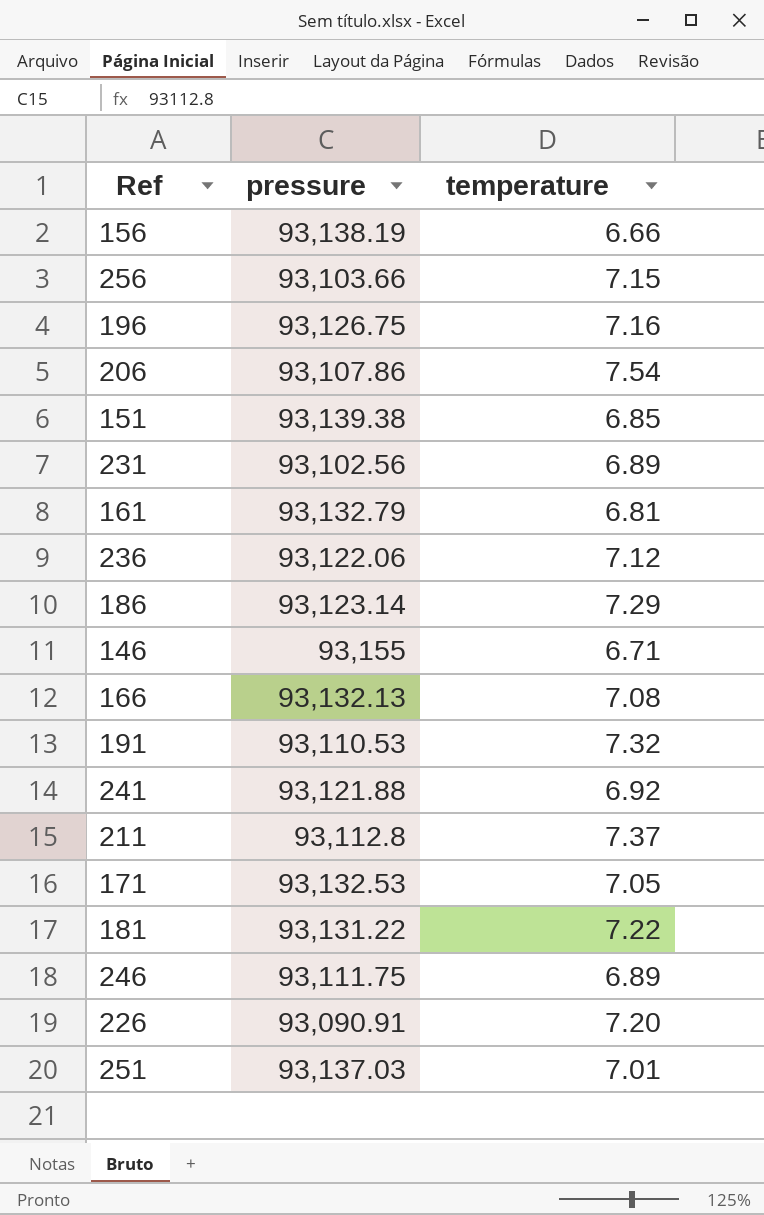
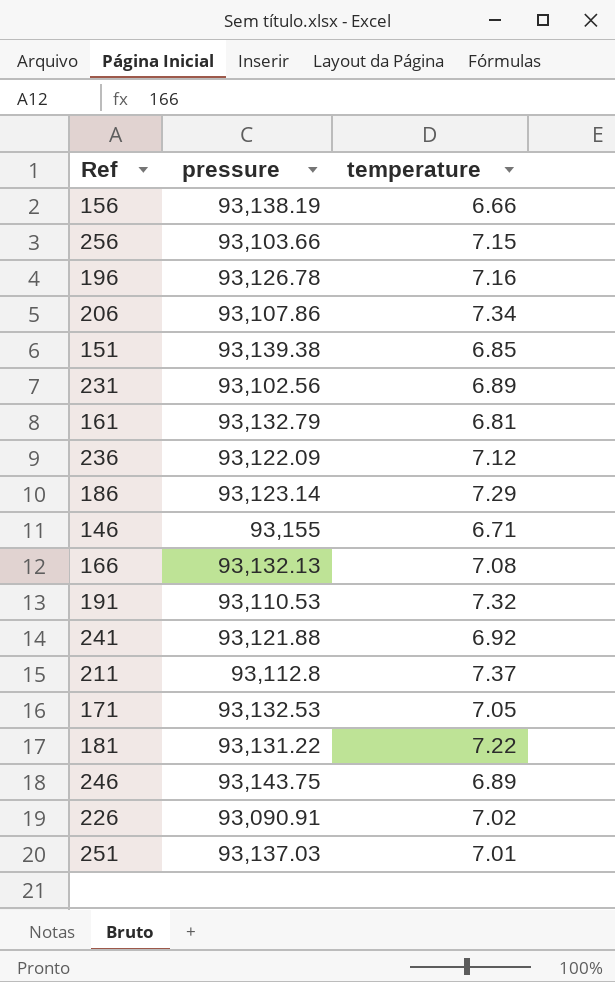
196 | pressure: 93,126.75 -> 93,126.78
206 | temperature: 7.54 -> 7.34
236 | pressure: 93,122.06 -> 93,122.09
246 | pressure: 93,111.75 -> 93,143.75
226 | temperature: 7.20 -> 7.02

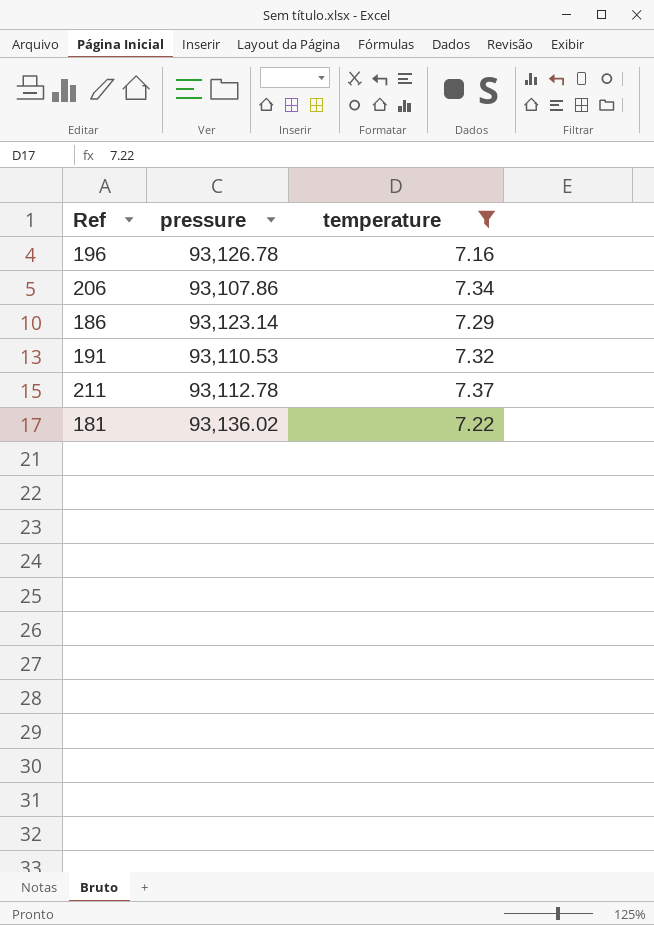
filter: none -> temperature >= 7.16
211 | pressure: 93,112.8 -> 93,112.78
181 | pressure: 93,131.22 -> 93,136.02

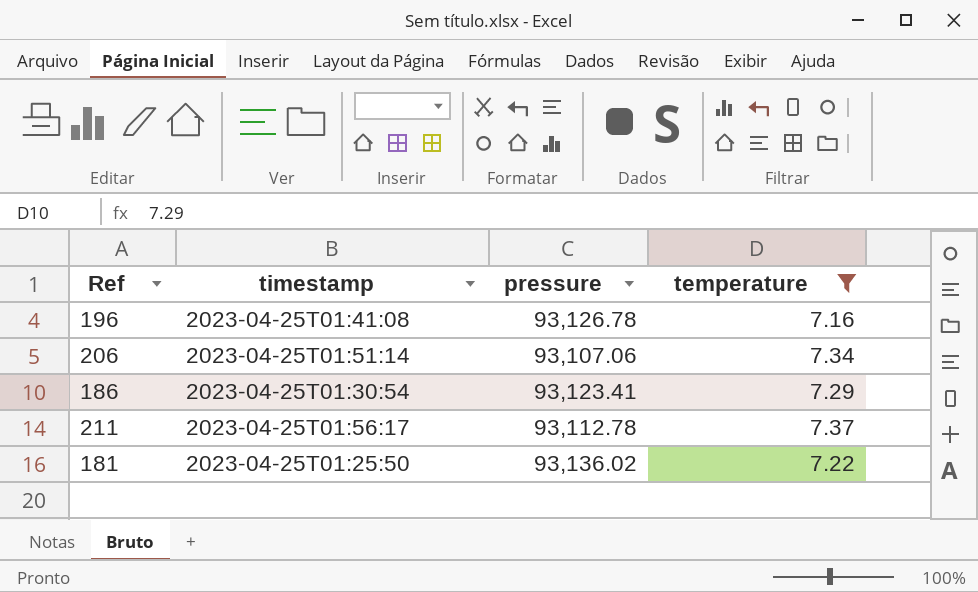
column timestamp | position: none -> 2
row 191: 93,110.53 | 7.32 -> none
206 | pressure: 93,107.86 -> 93,107.06
186 | pressure: 93,123.14 -> 93,123.41

